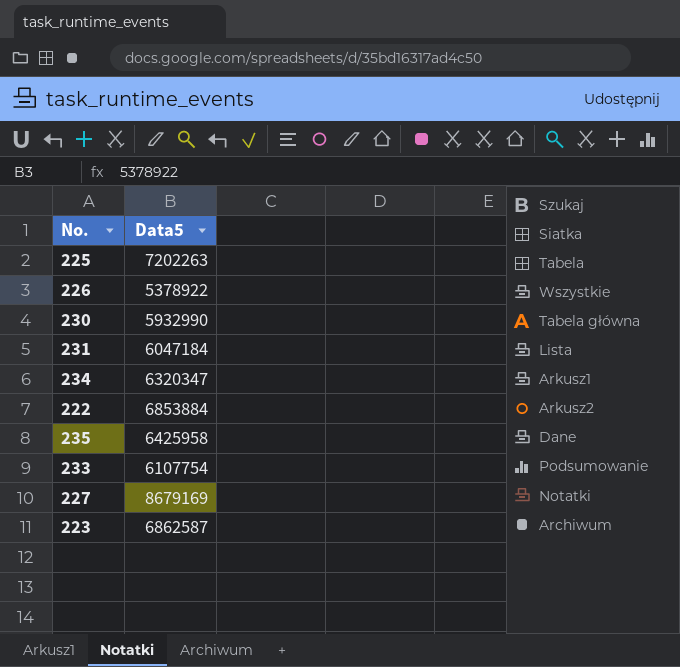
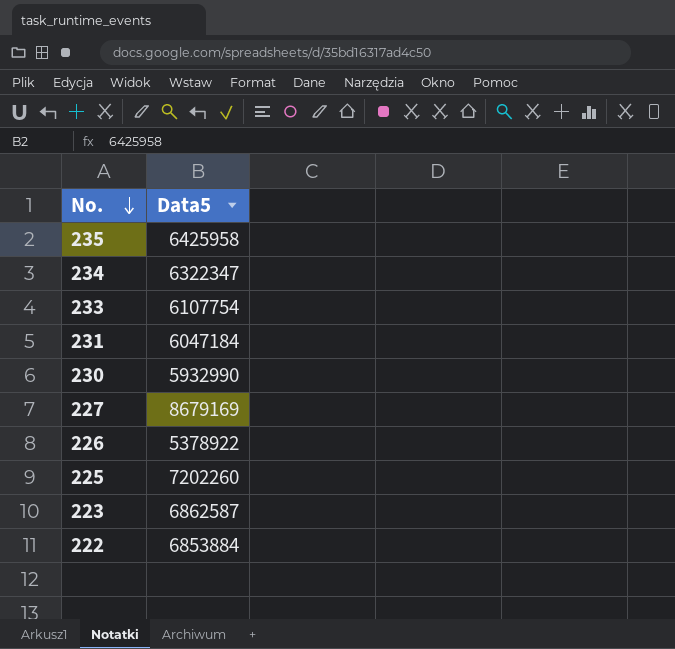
row order: none -> No. descending
234 | Data5: 6320347 -> 6322347
225 | Data5: 7202263 -> 7202260

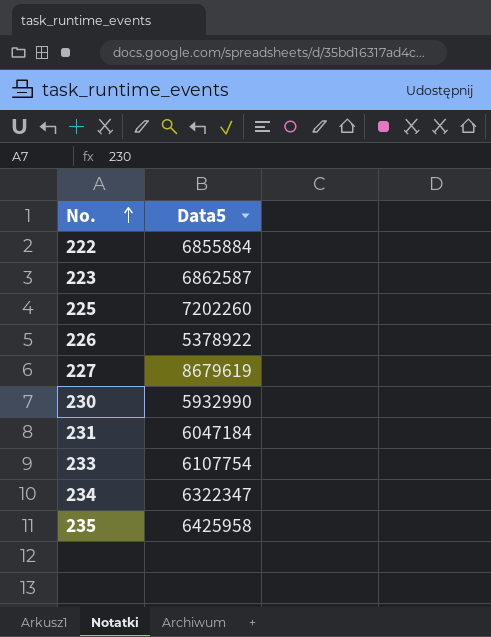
row order: No. descending -> No. ascending
222 | Data5: 6853884 -> 6855884
227 | Data5: 8679169 -> 8679619

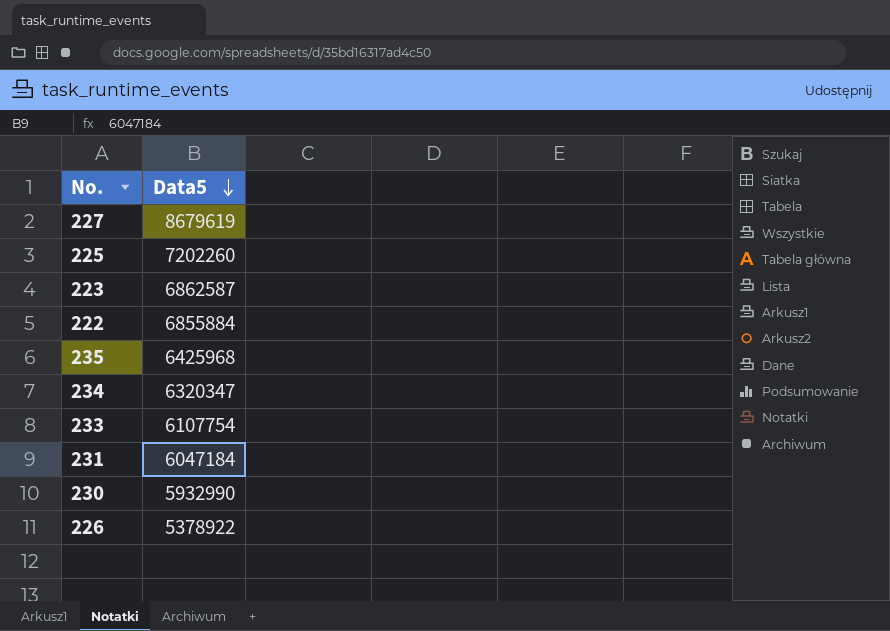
row order: No. ascending -> Data5 descending
235 | Data5: 6425958 -> 6425968
234 | Data5: 6322347 -> 6320347

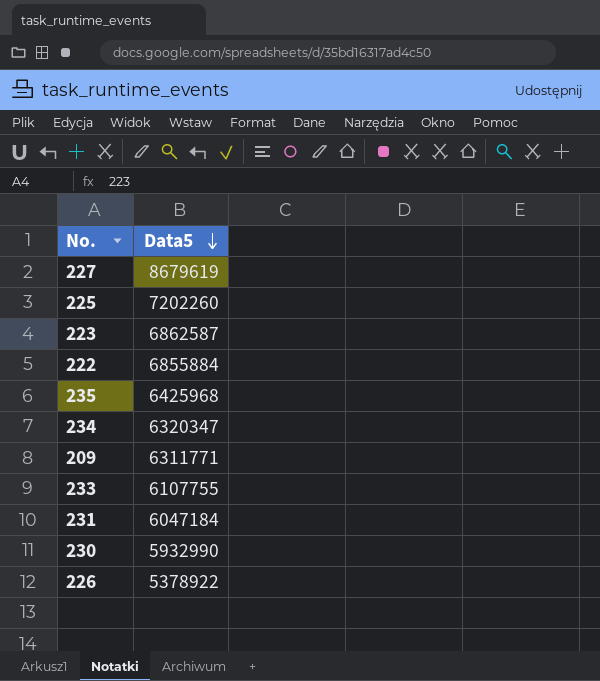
row 209: none -> 6311771
233 | Data5: 6107754 -> 6107755

